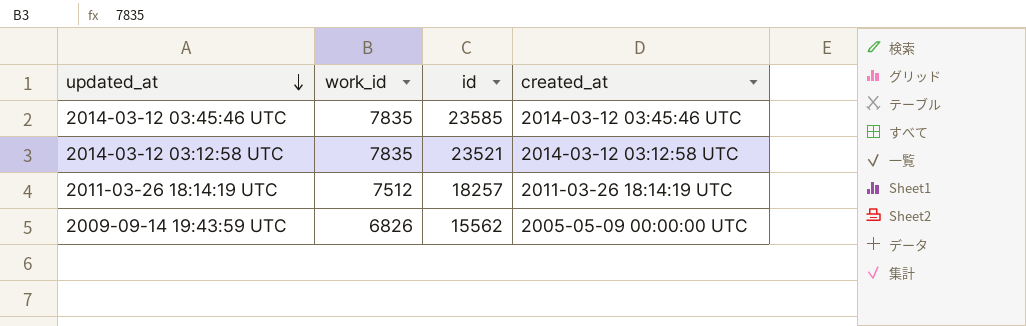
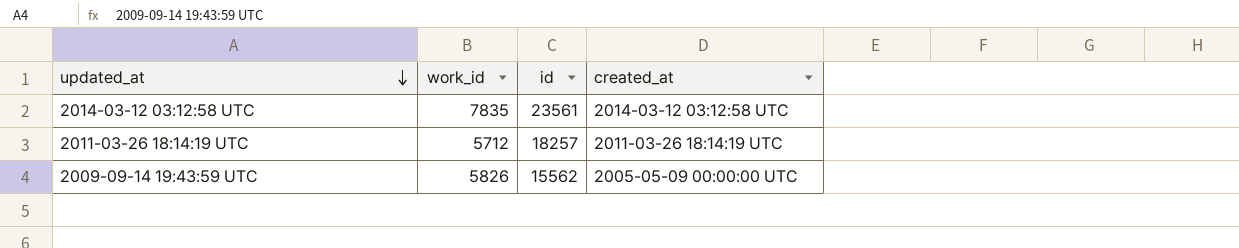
row 2014-03-12 03:45:46 UTC: 7835 | 23585 | 2014-03-12 03:45:46 UTC -> none
2014-03-12 03:12:58 UTC | id: 23521 -> 23561
2011-03-26 18:14:19 UTC | work_id: 7512 -> 5712
2009-09-14 19:43:59 UTC | work_id: 6826 -> 5826

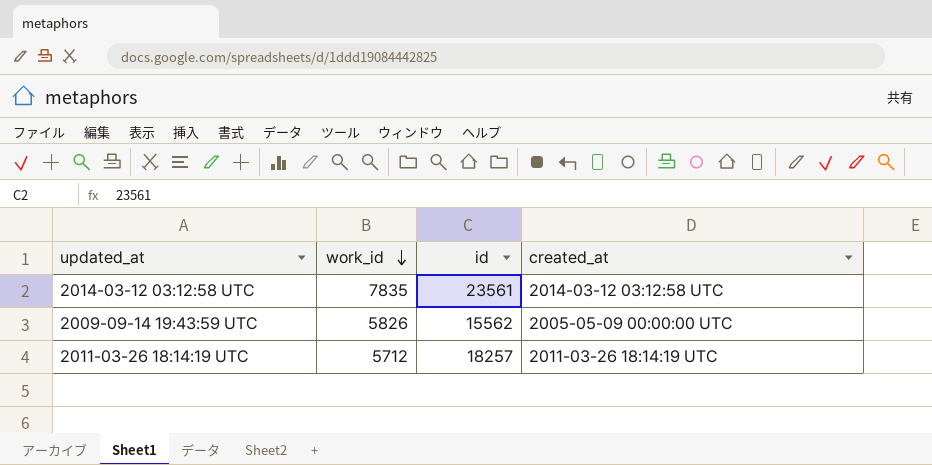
row order: updated_at descending -> work_id descending

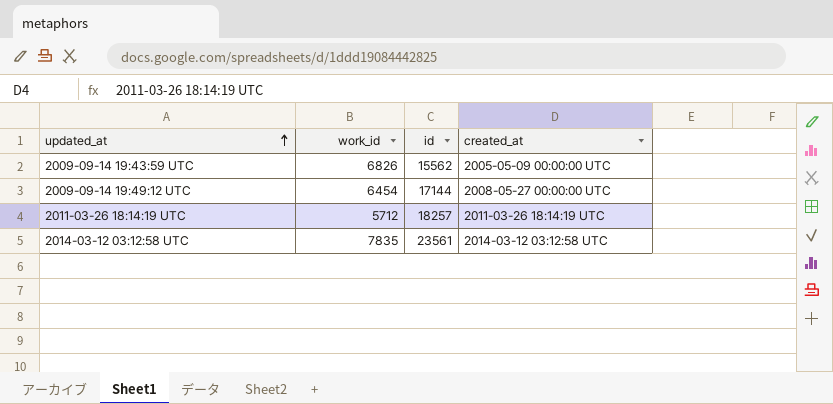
row order: work_id descending -> updated_at ascending
2009-09-14 19:43:59 UTC | work_id: 5826 -> 6826
row 2009-09-14 19:49:12 UTC: none -> 6454 | 17144 | 2008-05-27 00:00:00 UTC

